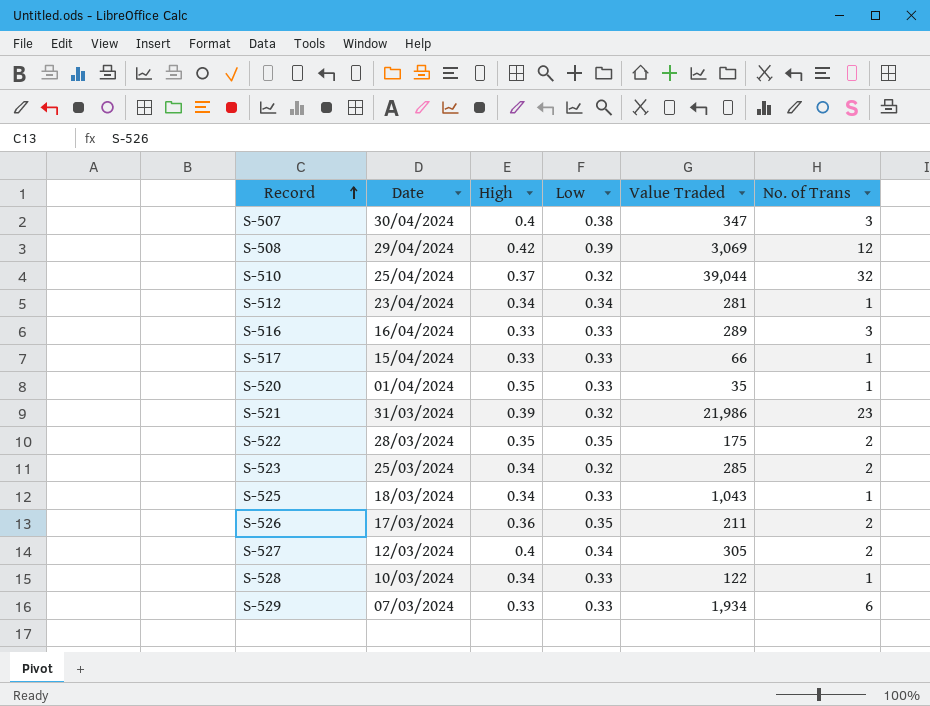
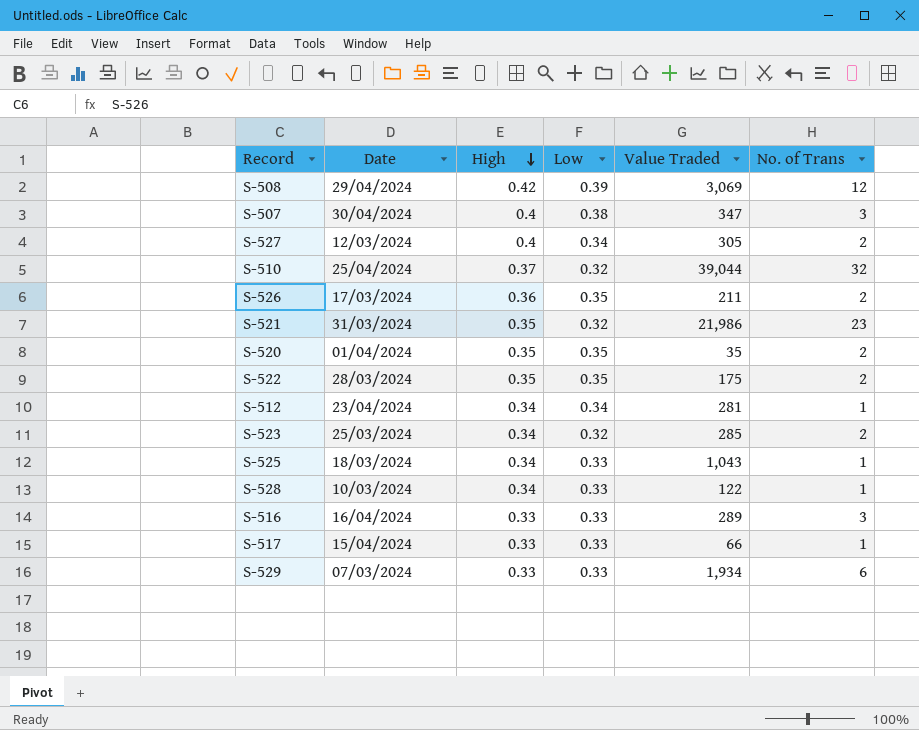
row order: Record ascending -> High descending
S-521 | High: 0.39 -> 0.35
S-520 | Low: 0.33 -> 0.35
S-520 | No. of Trans: 1 -> 2

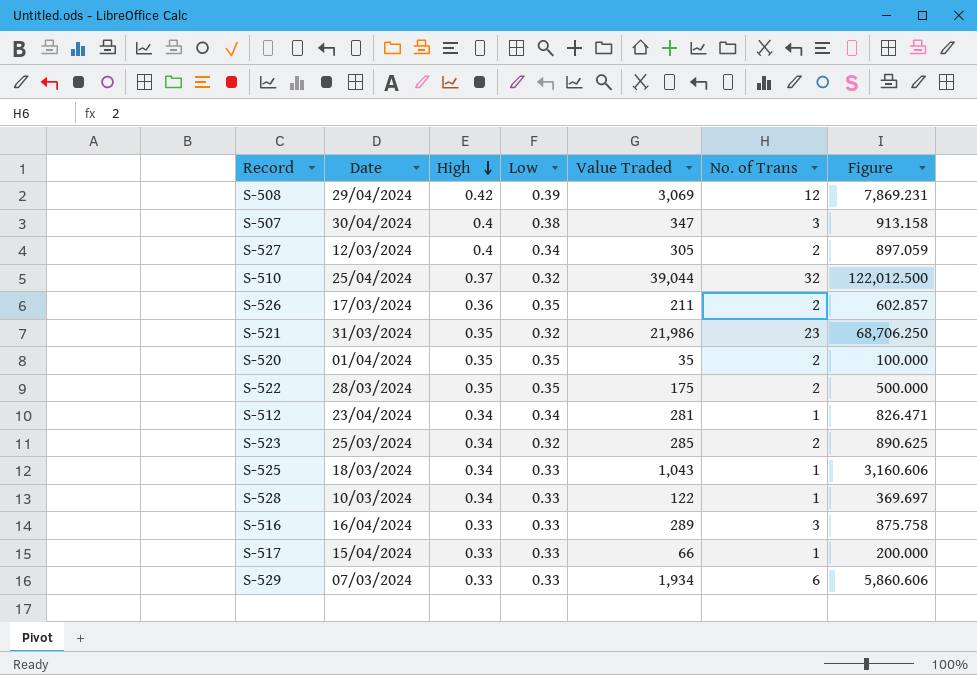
column Figure | formula: none -> [Value Traded] / [Low]

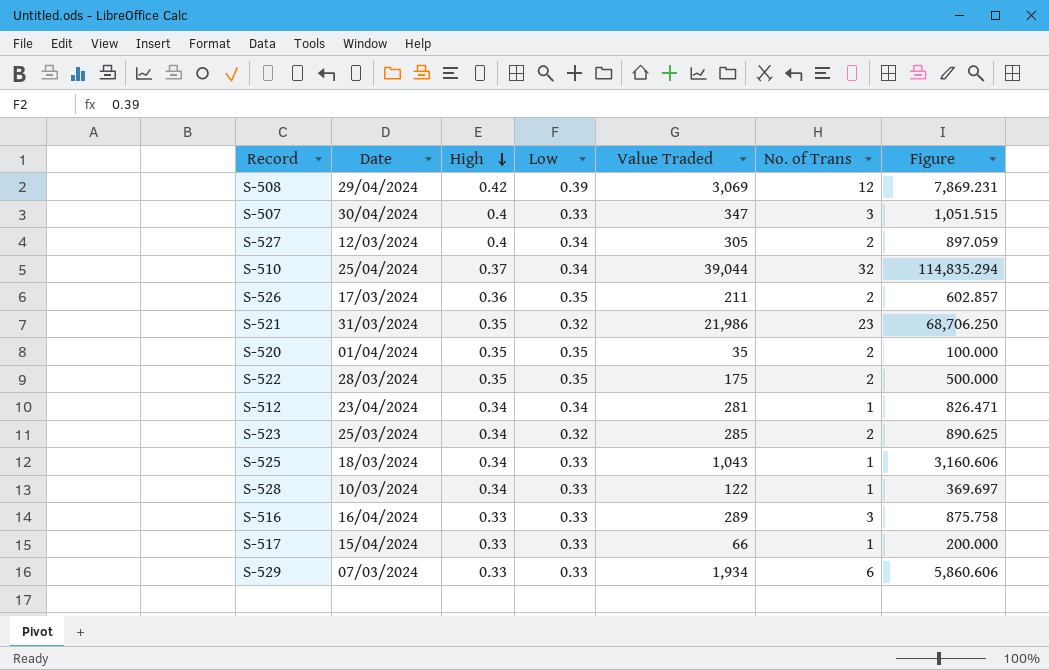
S-507 | Low: 0.38 -> 0.33
S-507 | Figure: 913.158 -> 1,051.515
S-510 | Low: 0.32 -> 0.34
S-510 | Figure: 122,012.500 -> 114,835.294

